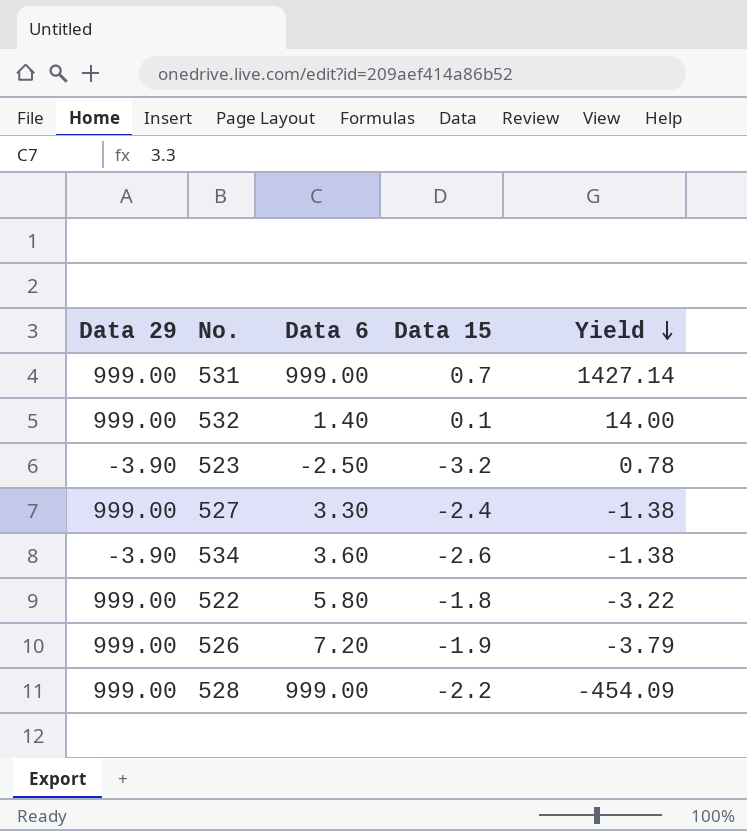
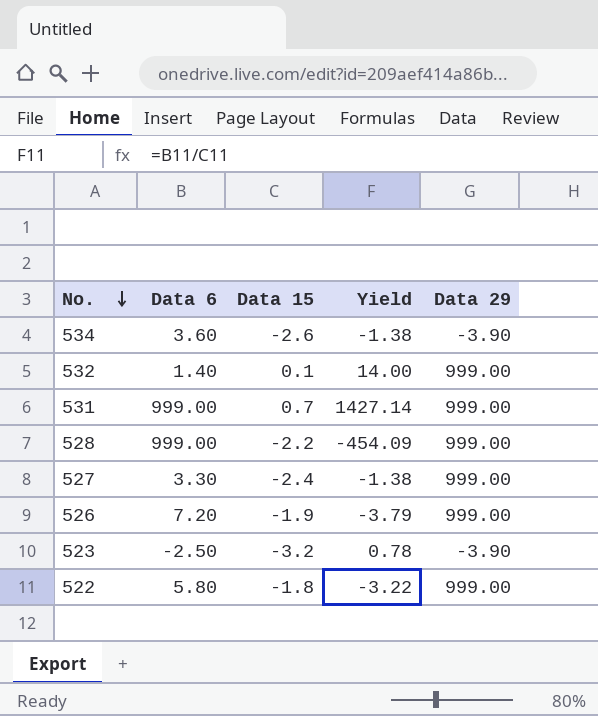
row order: Yield descending -> No. descending
column Data 29 | position: 1 -> 5

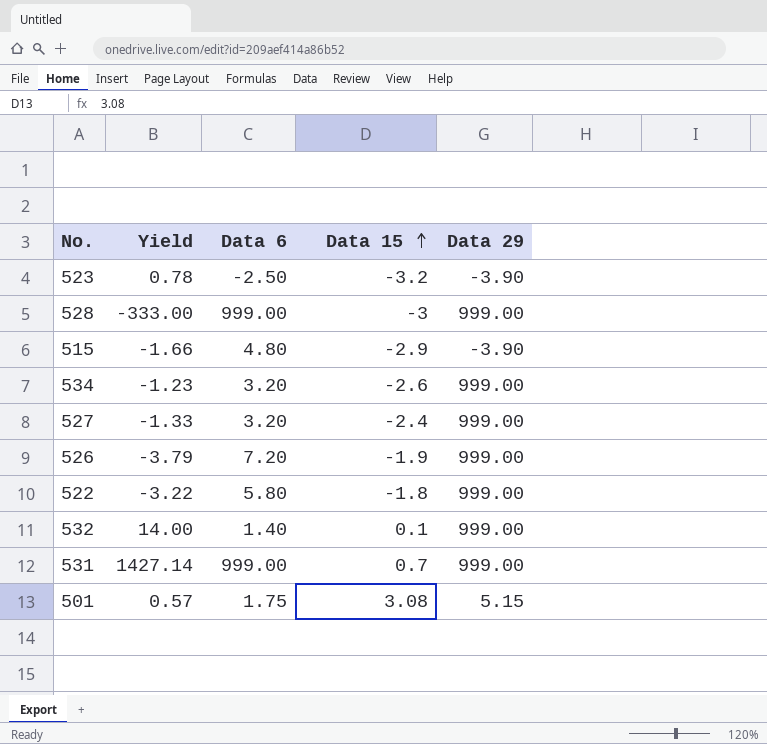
row order: No. descending -> Data 15 ascending
column Yield | position: 4 -> 2
528 | Yield: -454.09 -> -333.00
528 | Data 15: -2.2 -> -3
row 515: none -> -1.66 | 4.80 | -2.9 | -3.90
534 | Yield: -1.38 -> -1.23
534 | Data 6: 3.60 -> 3.20
534 | Data 29: -3.90 -> 999.00
527 | Yield: -1.38 -> -1.33
527 | Data 6: 3.30 -> 3.20
row 501: none -> 0.57 | 1.75 | 3.08 | 5.15

